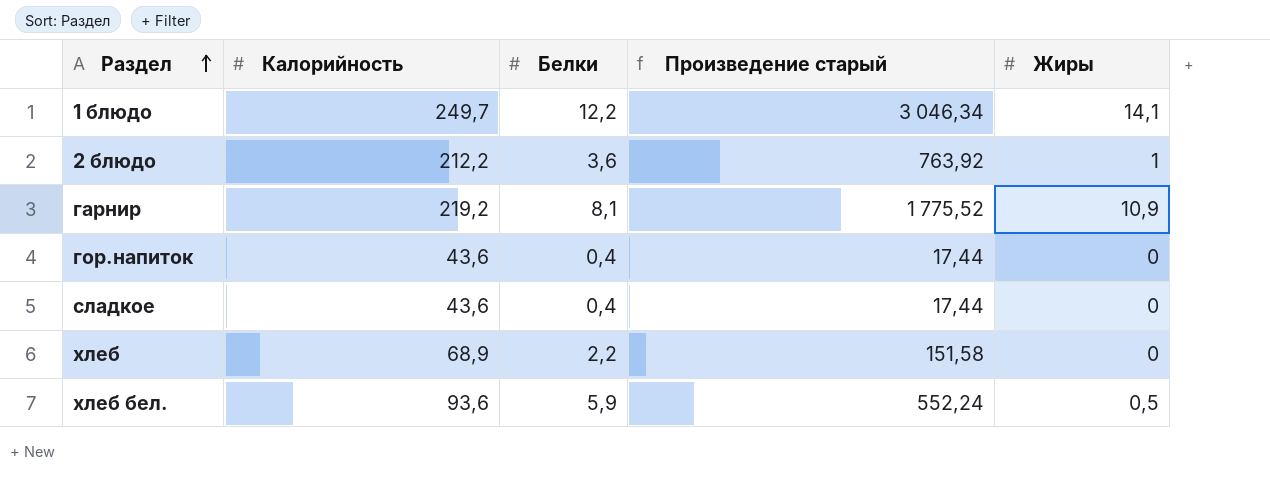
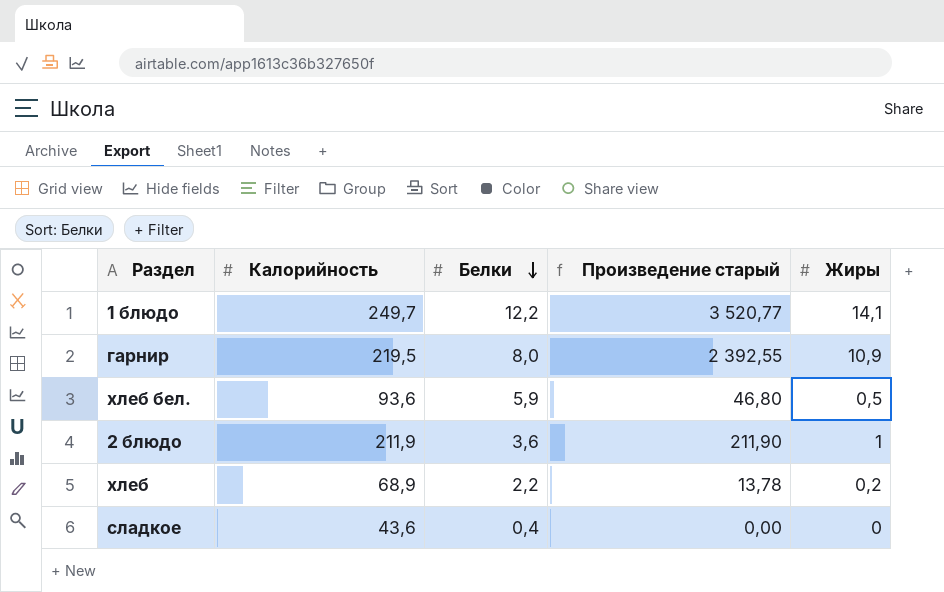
row order: Раздел ascending -> Белки descending
column Произведение старый | formula: [Калорийность] * [Белки] -> [Калорийность] * [Жиры]
row гор.напиток: 43,6 | 0,4 | 17,44 | 0 -> none
гарнир | Калорийность: 219,2 -> 219,5
гарнир | Белки: 8,1 -> 8,0
2 блюдо | Калорийность: 212,2 -> 211,9
хлеб | Жиры: 0 -> 0,2

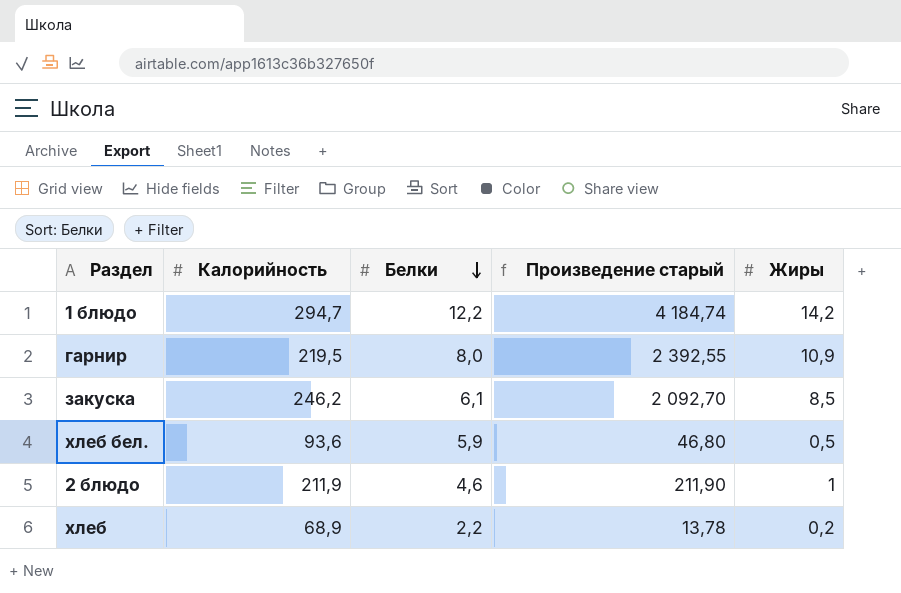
row сладкое: 43,6 | 0,4 | 0,00 | 0 -> none
1 блюдо | Калорийность: 249,7 -> 294,7
1 блюдо | Произведение старый: 3 520,77 -> 4 184,74
1 блюдо | Жиры: 14,1 -> 14,2
row закуска: none -> 246,2 | 6,1 | 2 092,70 | 8,5
2 блюдо | Белки: 3,6 -> 4,6

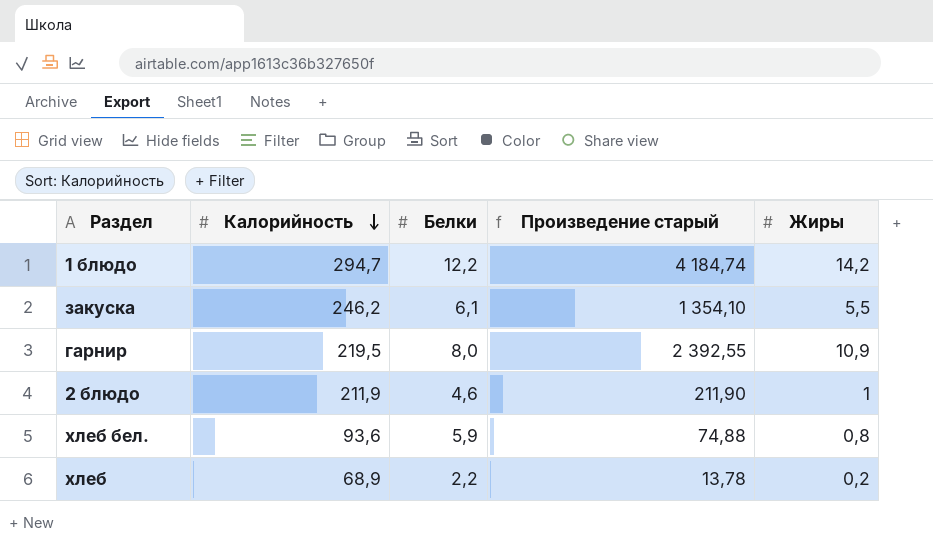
row order: Белки descending -> Калорийность descending
закуска | Произведение старый: 2 092,70 -> 1 354,10
закуска | Жиры: 8,5 -> 5,5
хлеб бел. | Произведение старый: 46,80 -> 74,88
хлеб бел. | Жиры: 0,5 -> 0,8

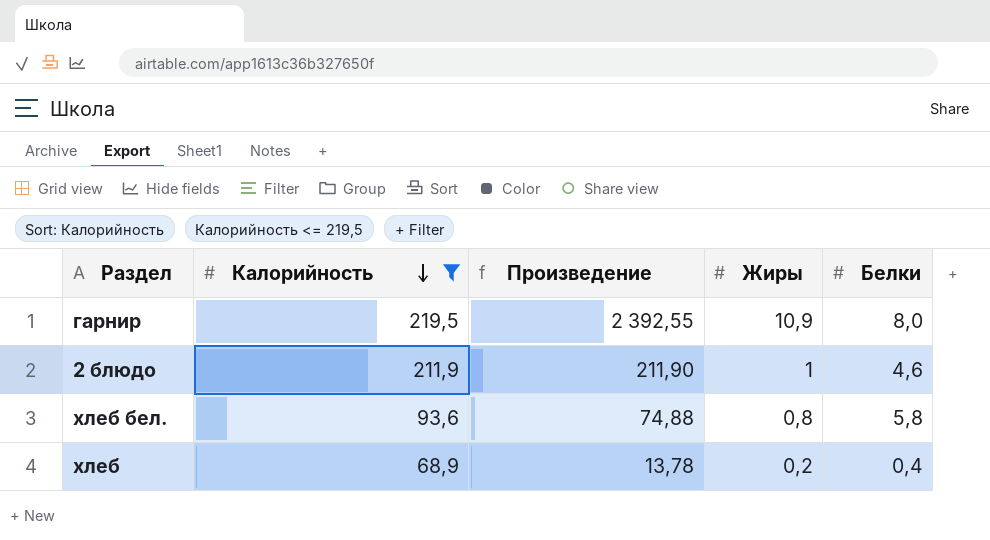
filter: none -> Калорийность <= 219,5
column name: Произведение старый -> Произведение
column Белки | position: 3 -> 5
хлеб бел. | Белки: 5,9 -> 5,8
хлеб | Белки: 2,2 -> 0,4

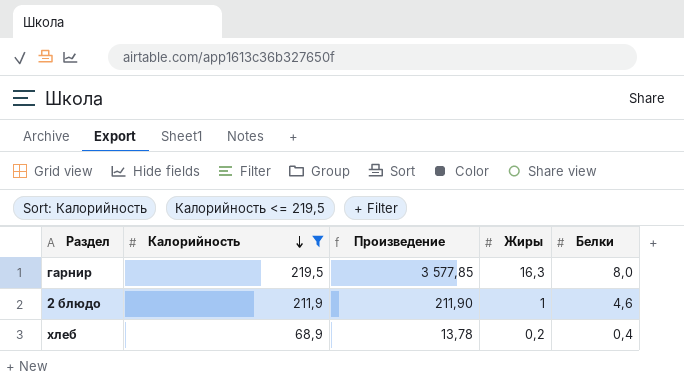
row хлеб бел.: 93,6 | 74,88 | 0,8 | 5,8 -> none
гарнир | Произведение: 2 392,55 -> 3 577,85
гарнир | Жиры: 10,9 -> 16,3

